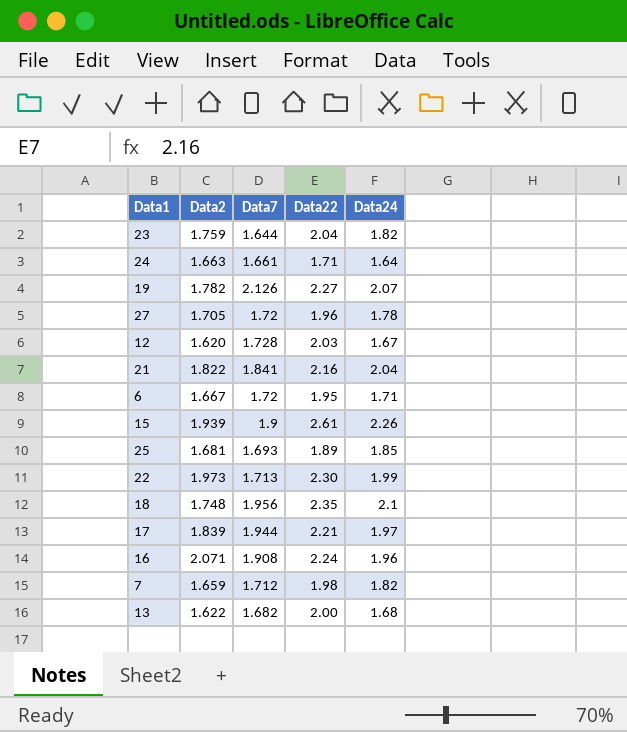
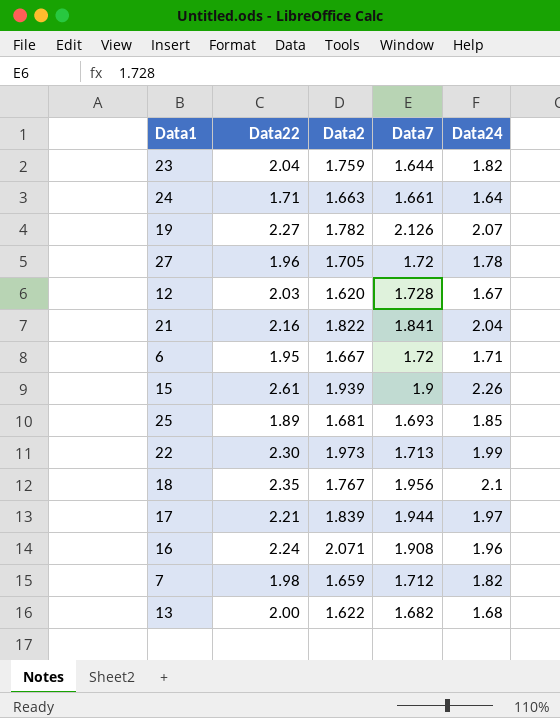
column Data22 | position: 4 -> 2
18 | Data2: 1.748 -> 1.767

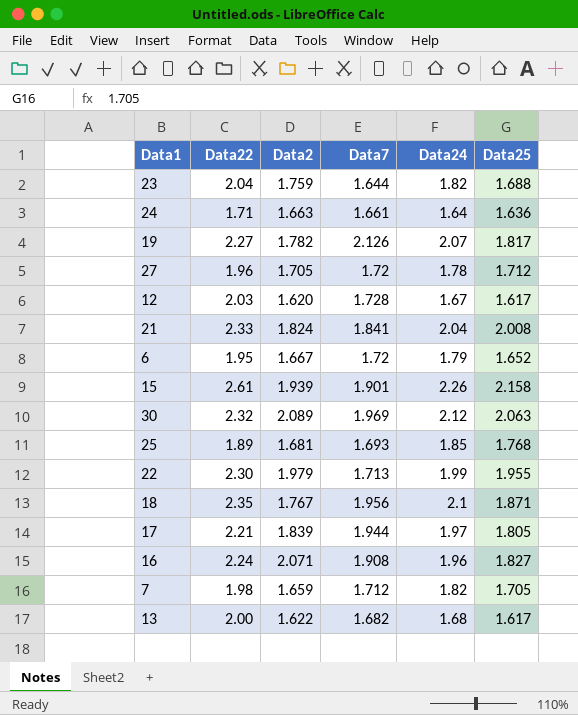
column Data25 | position: none -> 6
21 | Data22: 2.16 -> 2.33
21 | Data2: 1.822 -> 1.824
6 | Data24: 1.71 -> 1.79
15 | Data7: 1.9 -> 1.901
row 30: none -> 2.32 | 2.089 | 1.969 | 2.12 | 2.063
22 | Data2: 1.973 -> 1.979

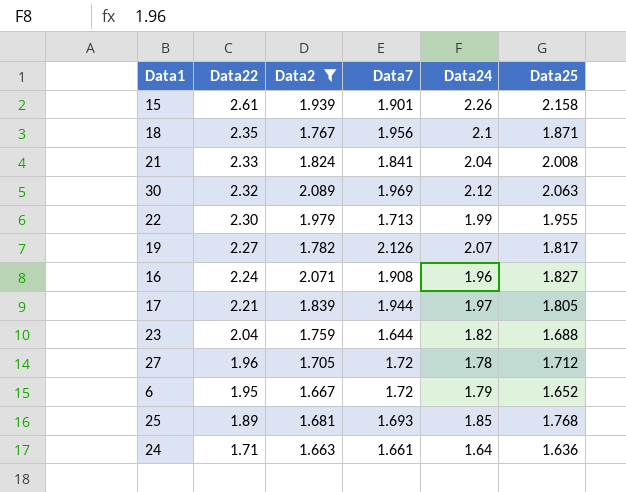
filter: none -> Data2 >= 1.663
row order: none -> Data22 descending

